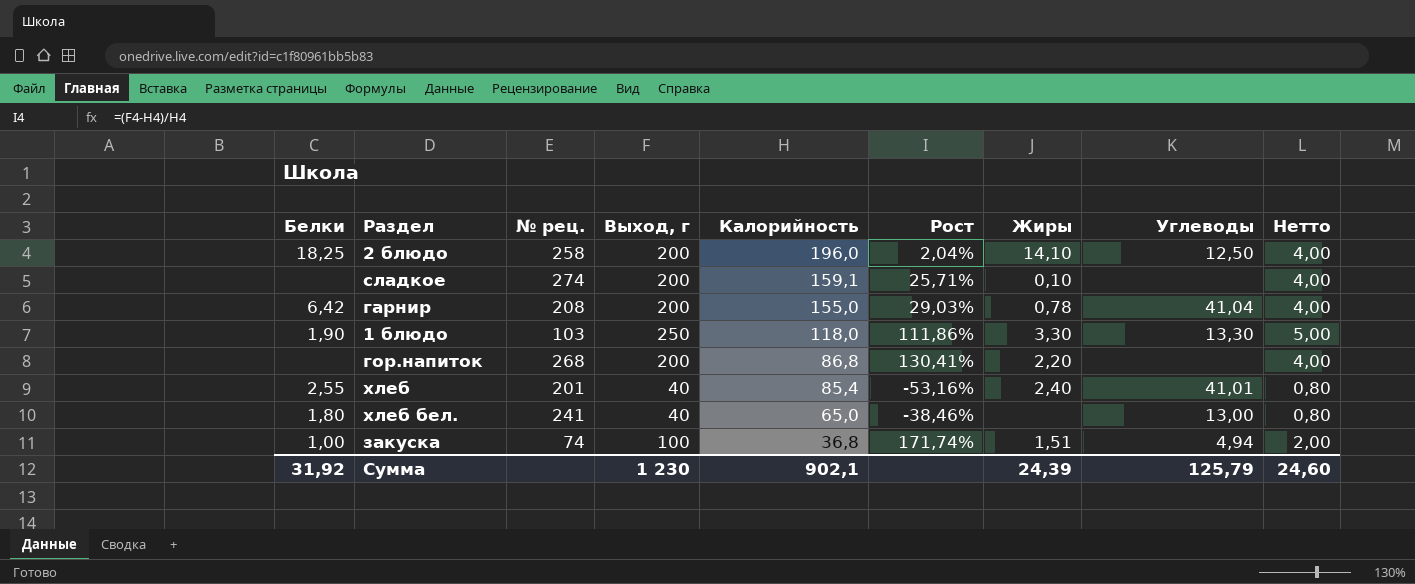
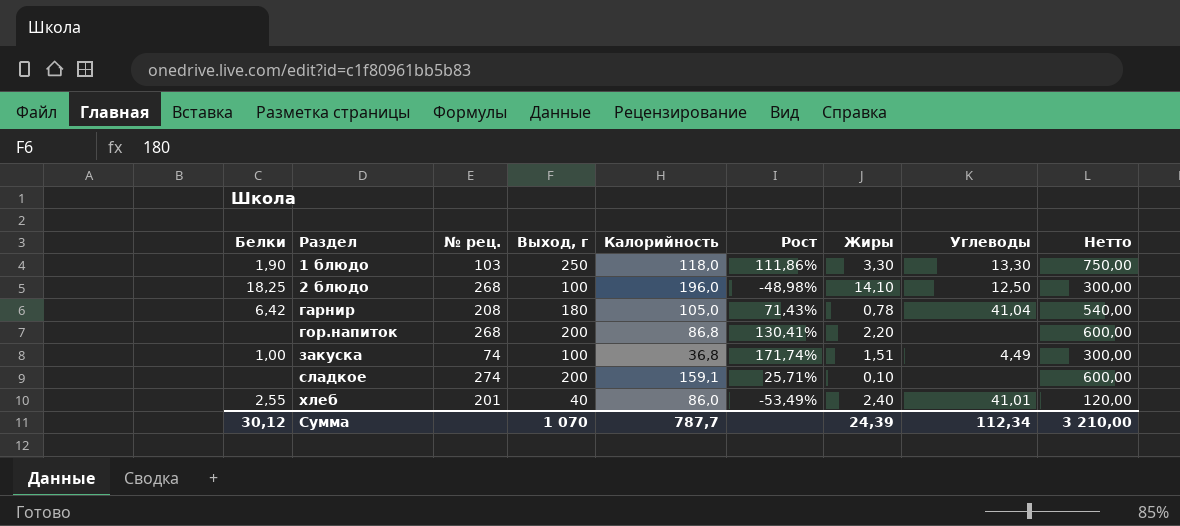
row order: Калорийность descending -> Раздел ascending
column Нетто | formula: [Выход, г] * 0,02 -> [Выход, г] * 3
row хлеб бел.: 1,80 | 241 | 40 | 65,0 | -38,46% | none | 13,00 | 0,80 -> none
2 блюдо | № рец.: 258 -> 268
2 блюдо | Выход, г: 200 -> 100
2 блюдо | Рост: 2,04% -> -48,98%
гарнир | Выход, г: 200 -> 180
гарнир | Калорийность: 155,0 -> 105,0
гарнир | Рост: 29,03% -> 71,43%
закуска | Углеводы: 4,94 -> 4,49
хлеб | Калорийность: 85,4 -> 86,0
хлеб | Рост: -53,16% -> -53,49%
Сумма | Белки: 31,92 -> 30,12
Сумма | Выход, г: 1 230 -> 1 070
Сумма | Калорийность: 902,1 -> 787,7
Сумма | Углеводы: 125,79 -> 112,34
Сумма | Нетто: 24,60 -> 3 210,00

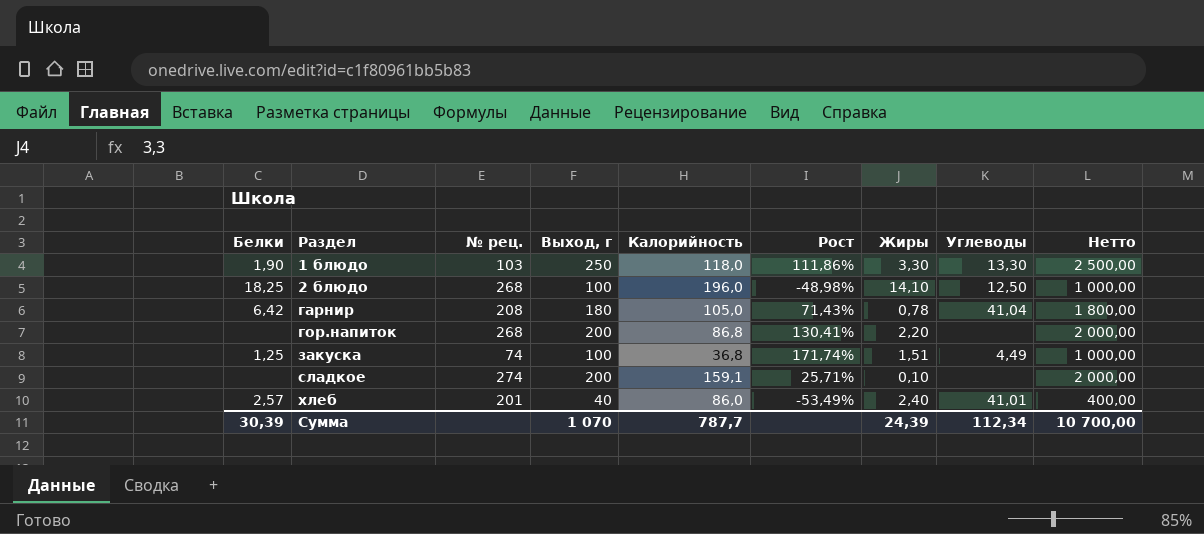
column Нетто | formula: [Выход, г] * 3 -> [Выход, г] * 10
закуска | Белки: 1,00 -> 1,25
хлеб | Белки: 2,55 -> 2,57
Сумма | Белки: 30,12 -> 30,39
Сумма | Нетто: 3 210,00 -> 10 700,00

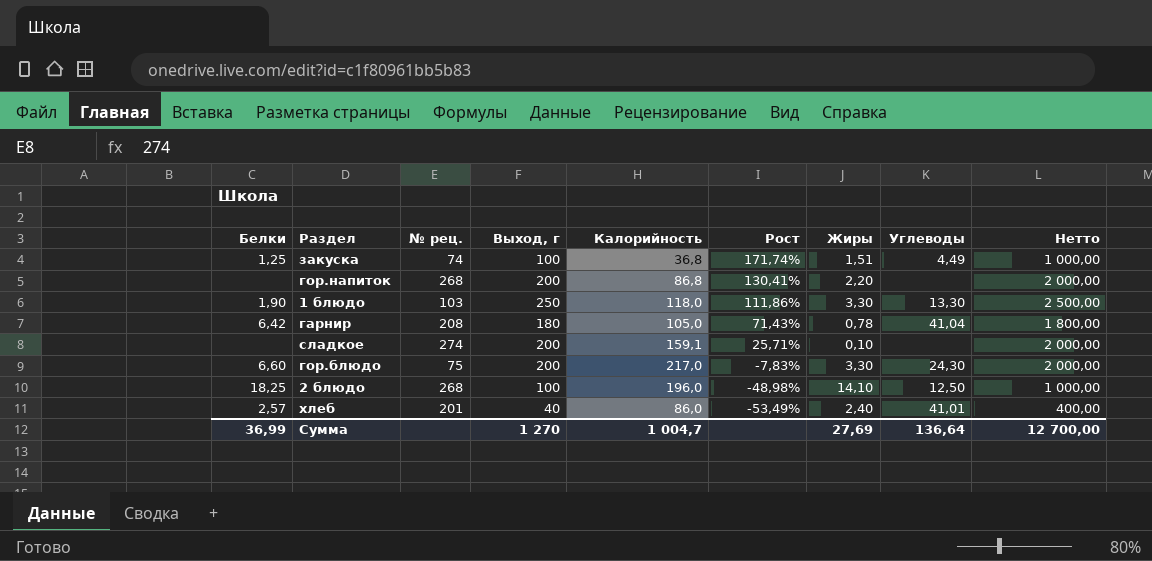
row order: Раздел ascending -> Рост descending
row гор.блюдо: none -> 6,60 | 75 | 200 | 217,0 | -7,83% | 3,30 | 24,30 | 2 000,00
Сумма | Белки: 30,39 -> 36,99
Сумма | Выход, г: 1 070 -> 1 270
Сумма | Калорийность: 787,7 -> 1 004,7
Сумма | Жиры: 24,39 -> 27,69
Сумма | Углеводы: 112,34 -> 136,64
Сумма | Нетто: 10 700,00 -> 12 700,00

